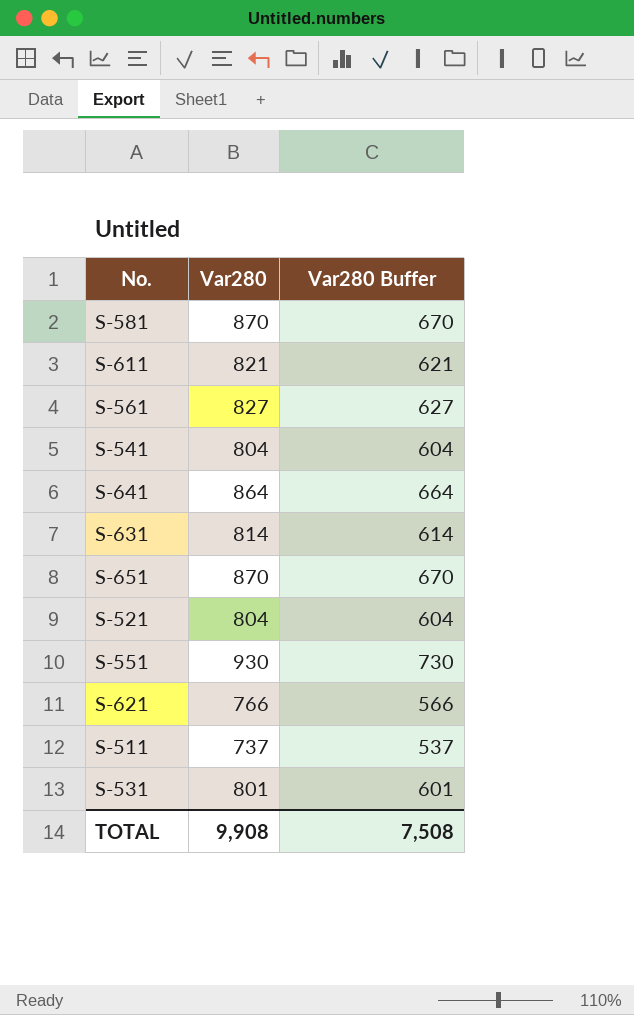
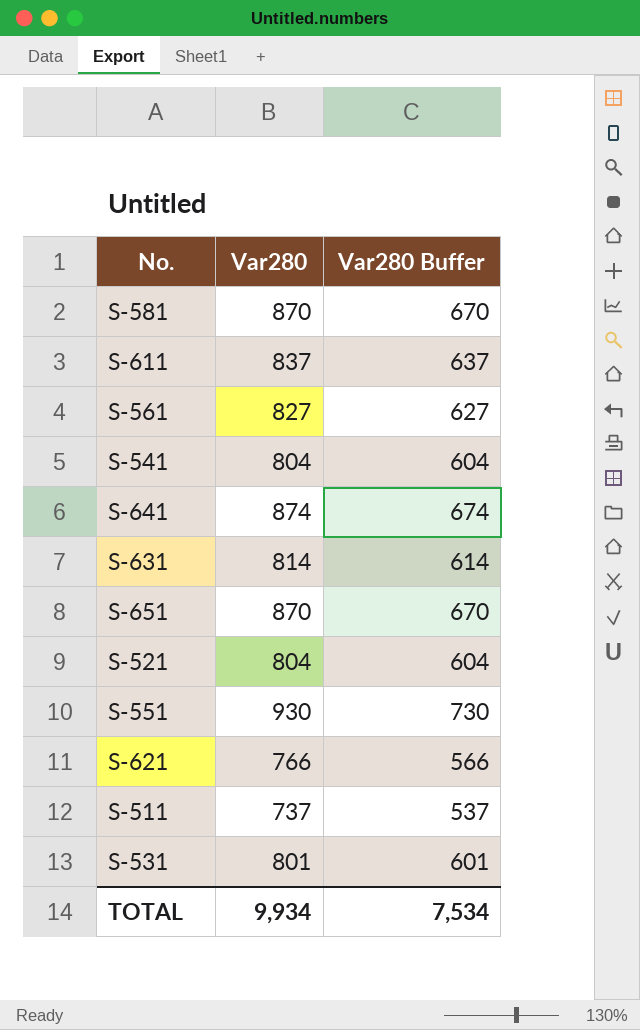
S-611 | Var280: 821 -> 837
S-611 | Var280 Buffer: 621 -> 637
S-641 | Var280: 864 -> 874
S-641 | Var280 Buffer: 664 -> 674
TOTAL | Var280: 9,908 -> 9,934
TOTAL | Var280 Buffer: 7,508 -> 7,534

